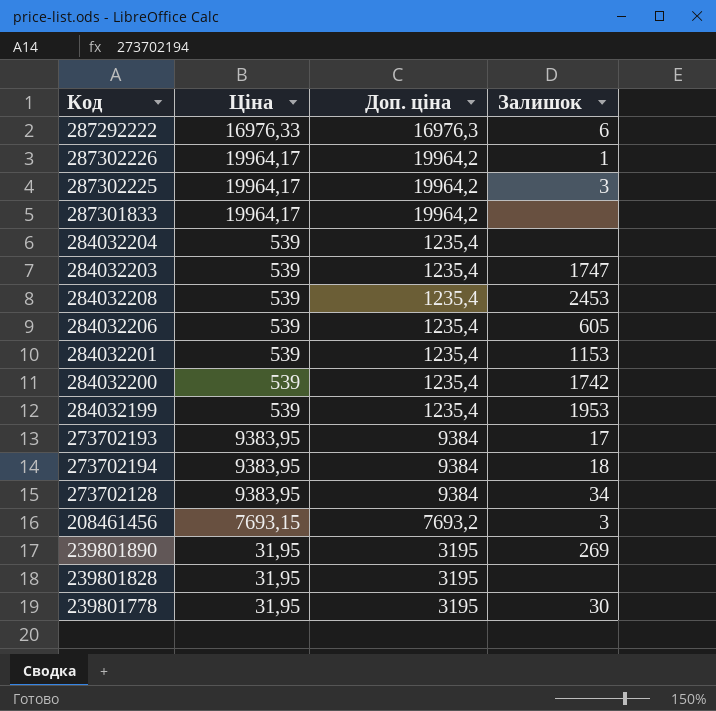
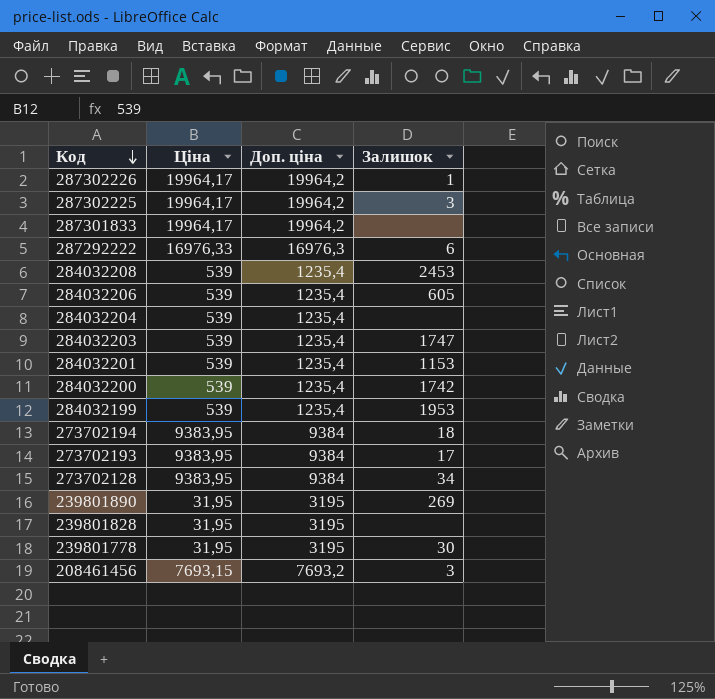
row order: none -> Код descending

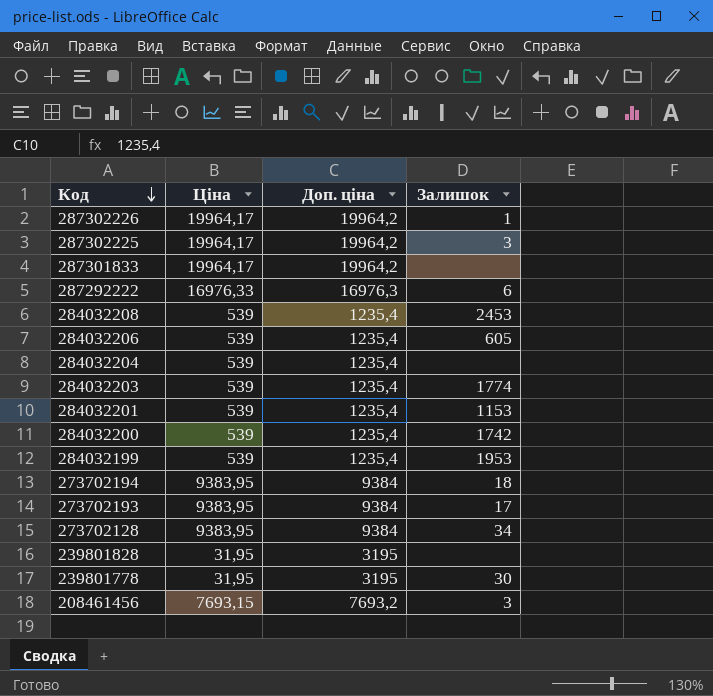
row 239801890: 31,95 | 3195 | 269 -> none
284032203 | Залишок: 1747 -> 1774

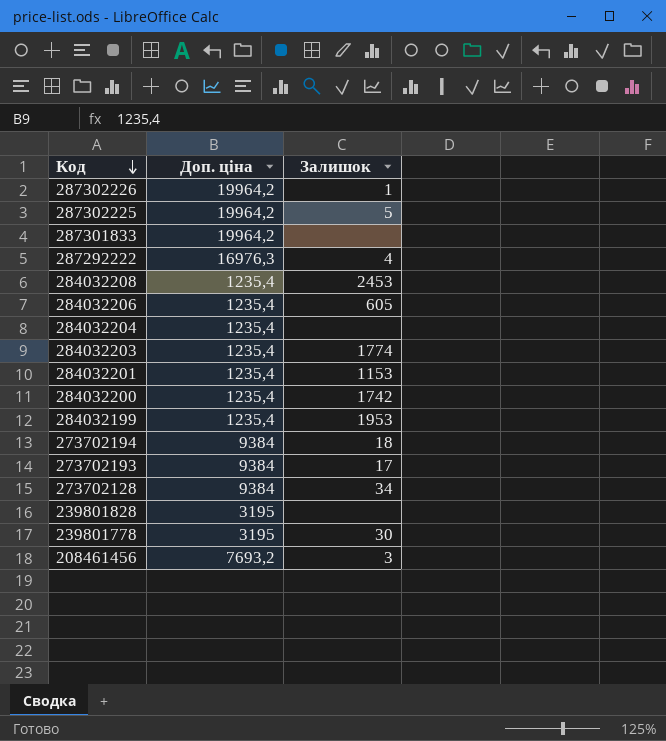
column Ціна | position: 2 -> none
287302225 | Залишок: 3 -> 5
287292222 | Залишок: 6 -> 4

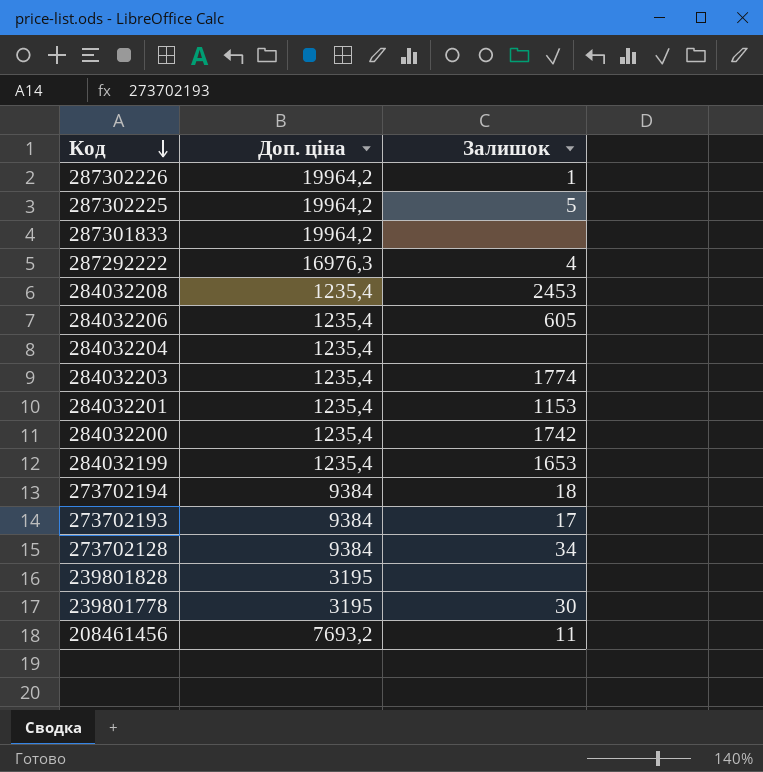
284032199 | Залишок: 1953 -> 1653
208461456 | Залишок: 3 -> 11

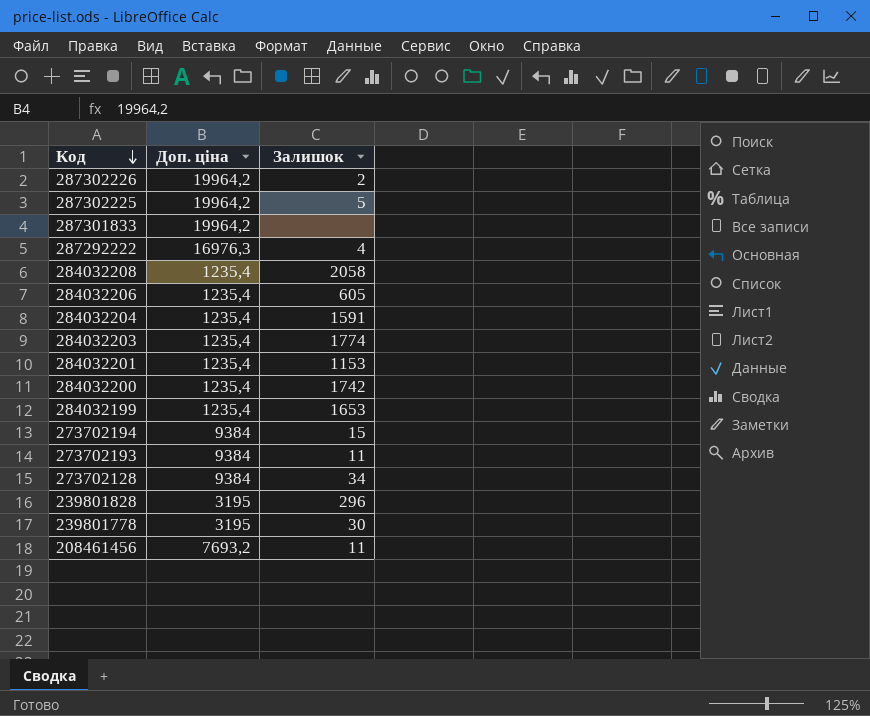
287302226 | Залишок: 1 -> 2
284032208 | Залишок: 2453 -> 2058
284032204 | Залишок: none -> 1591
273702194 | Залишок: 18 -> 15
273702193 | Залишок: 17 -> 11
239801828 | Залишок: none -> 296

